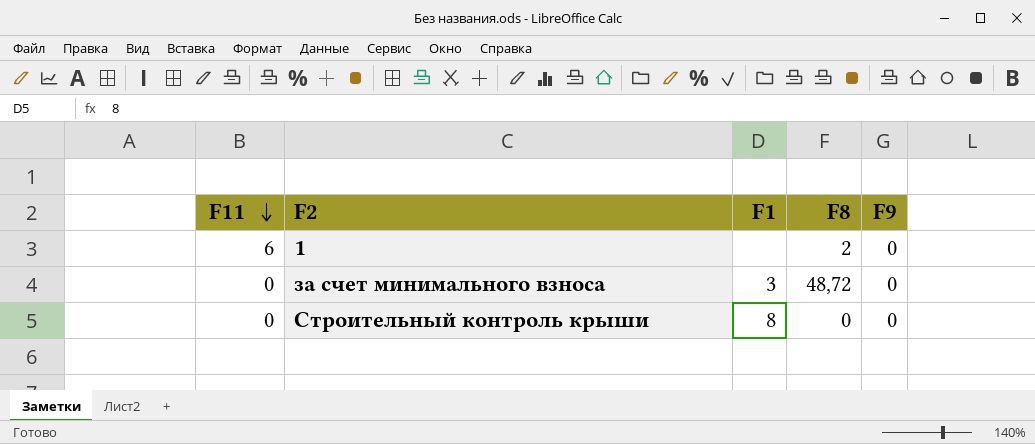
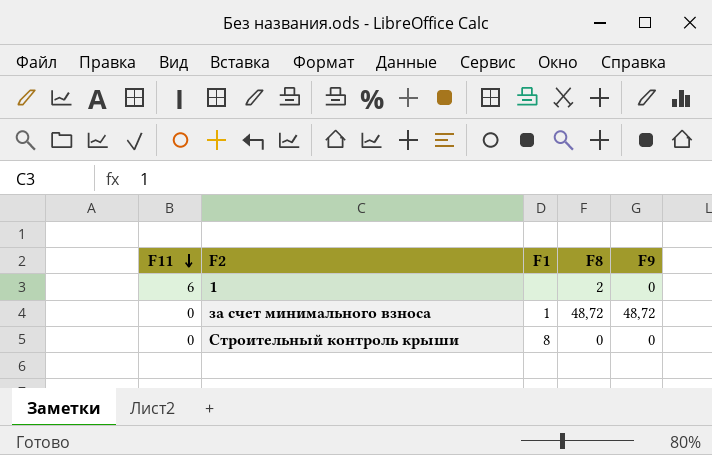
за счет минимального взноса | F1: 3 -> 1
за счет минимального взноса | F9: 0 -> 48,72

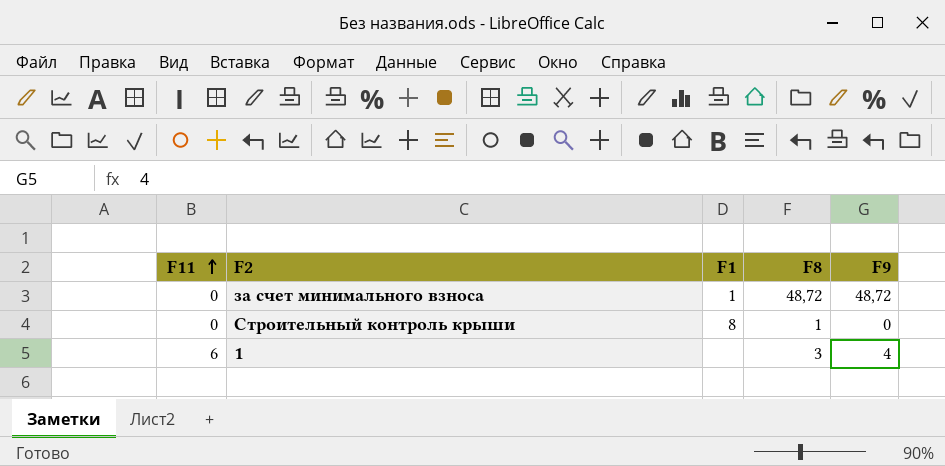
row order: F11 descending -> F11 ascending
Строительный контроль крыши | F8: 0 -> 1
1 | F8: 2 -> 3
1 | F9: 0 -> 4

